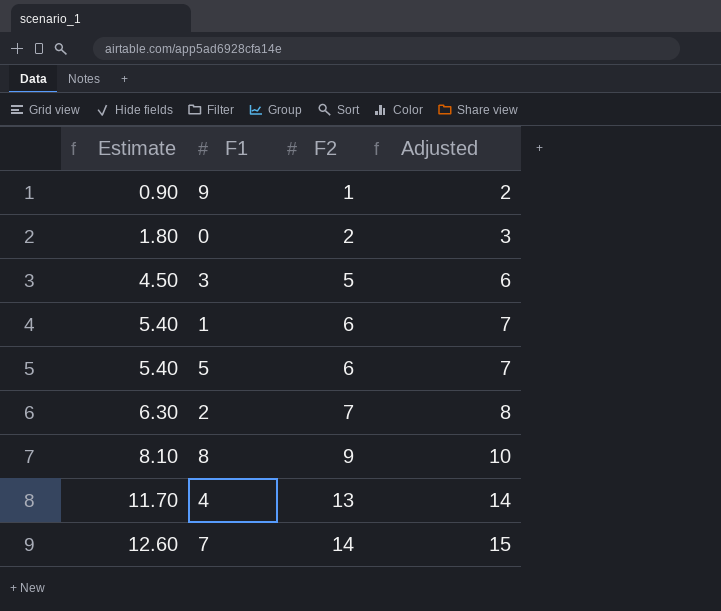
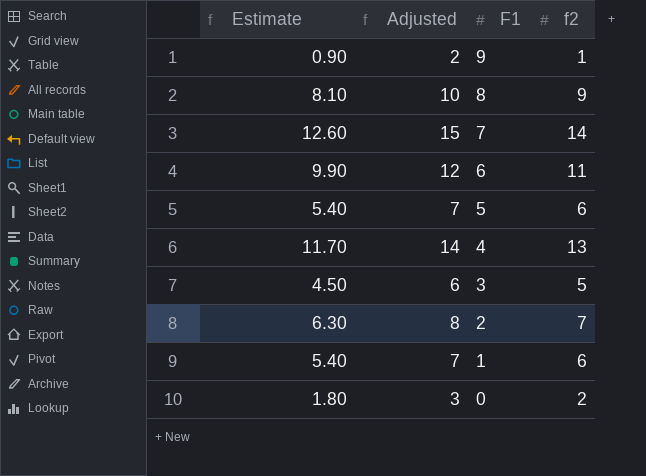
row order: Estimate ascending -> F1 descending
column Adjusted | position: 4 -> 2
column name: F2 -> f2
row 6: none -> 9.90 | 12 | 11

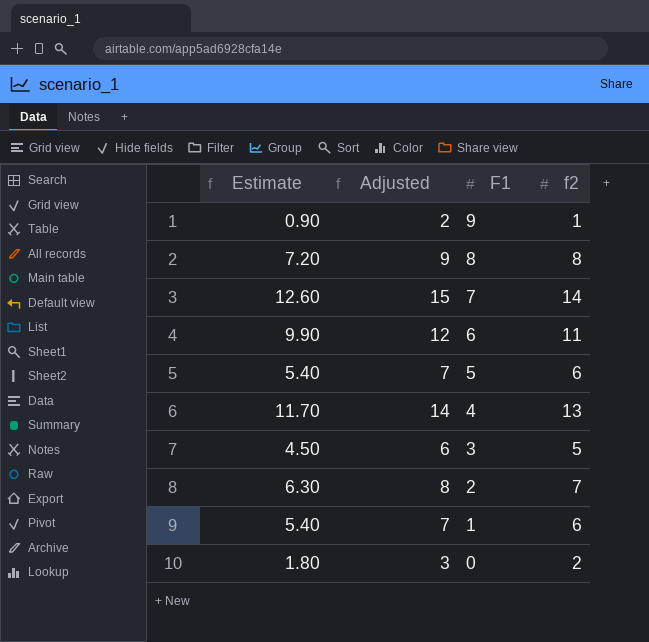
8 | Estimate: 8.10 -> 7.20
8 | Adjusted: 10 -> 9
8 | f2: 9 -> 8

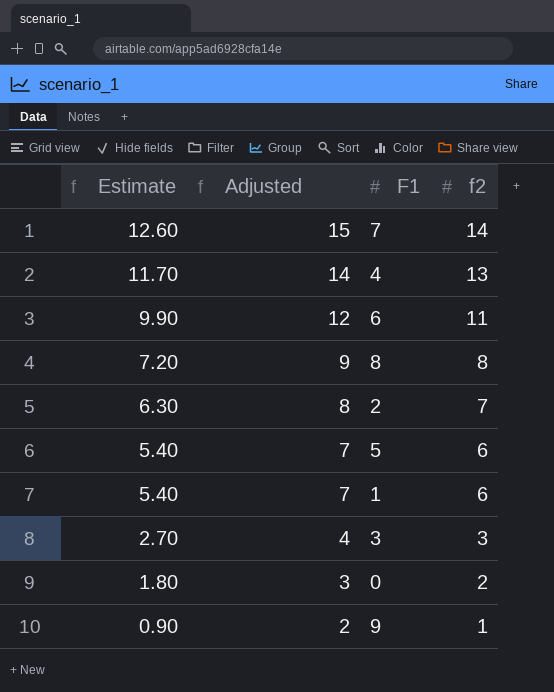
row order: F1 descending -> Estimate descending
3 | Estimate: 4.50 -> 2.70
3 | Adjusted: 6 -> 4
3 | f2: 5 -> 3

